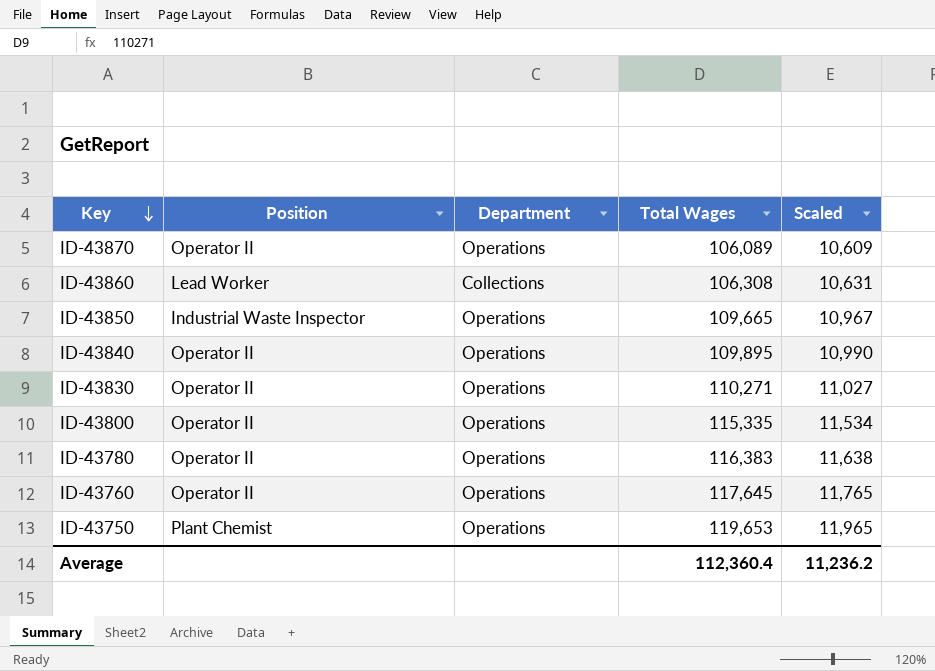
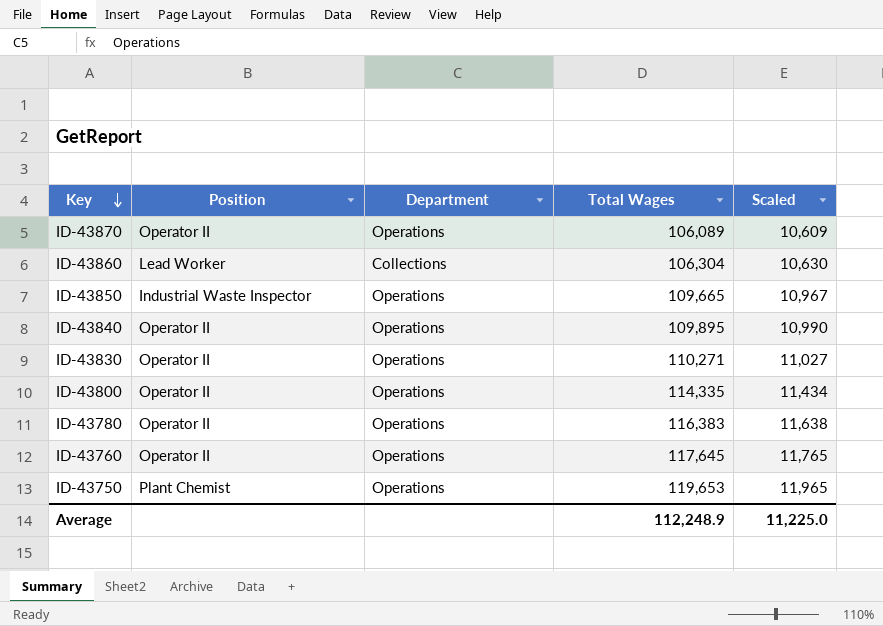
ID-43860 | Total Wages: 106,308 -> 106,304
ID-43860 | Scaled: 10,631 -> 10,630
ID-43800 | Total Wages: 115,335 -> 114,335
ID-43800 | Scaled: 11,534 -> 11,434
Average | Total Wages: 112,360.4 -> 112,248.9
Average | Scaled: 11,236.2 -> 11,225.0

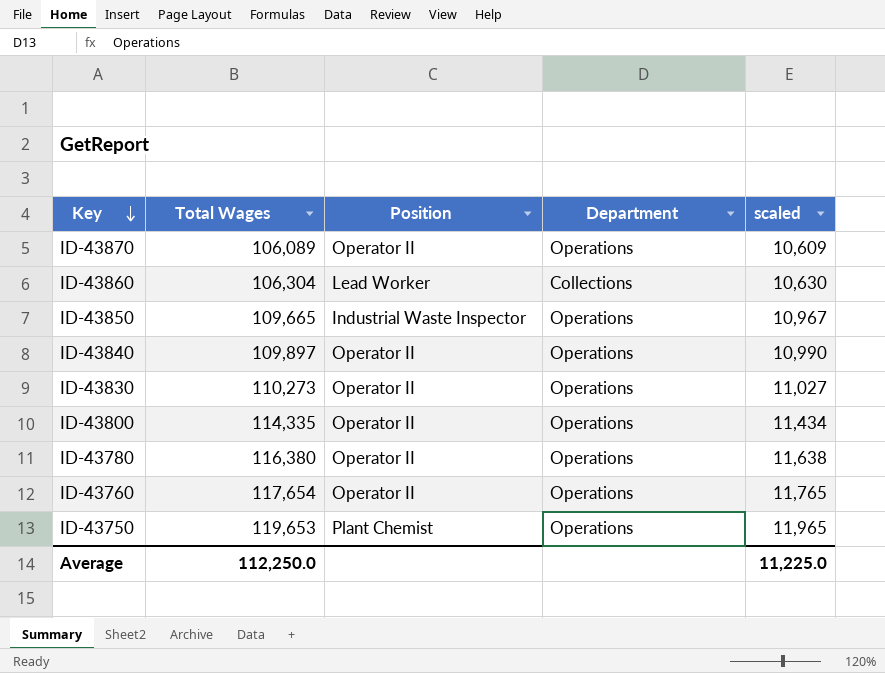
column Total Wages | position: 4 -> 2
column name: Scaled -> scaled
ID-43840 | Total Wages: 109,895 -> 109,897
ID-43830 | Total Wages: 110,271 -> 110,273
ID-43780 | Total Wages: 116,383 -> 116,380
ID-43760 | Total Wages: 117,645 -> 117,654
Average | Total Wages: 112,248.9 -> 112,250.0

